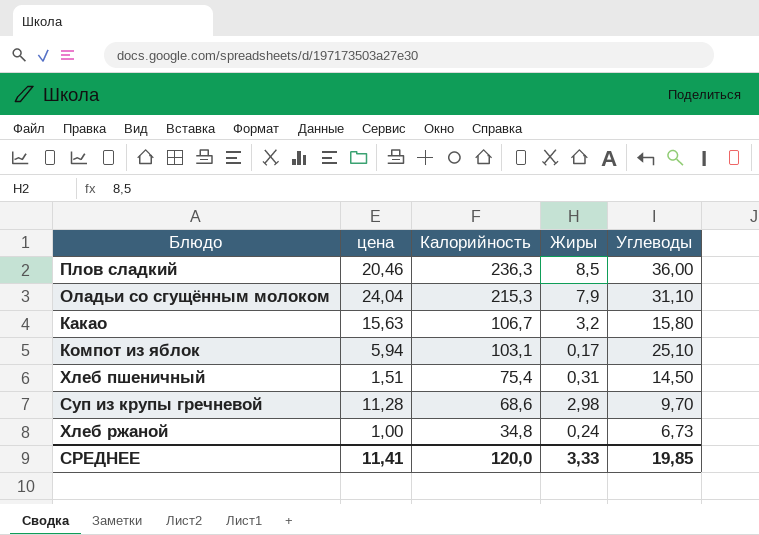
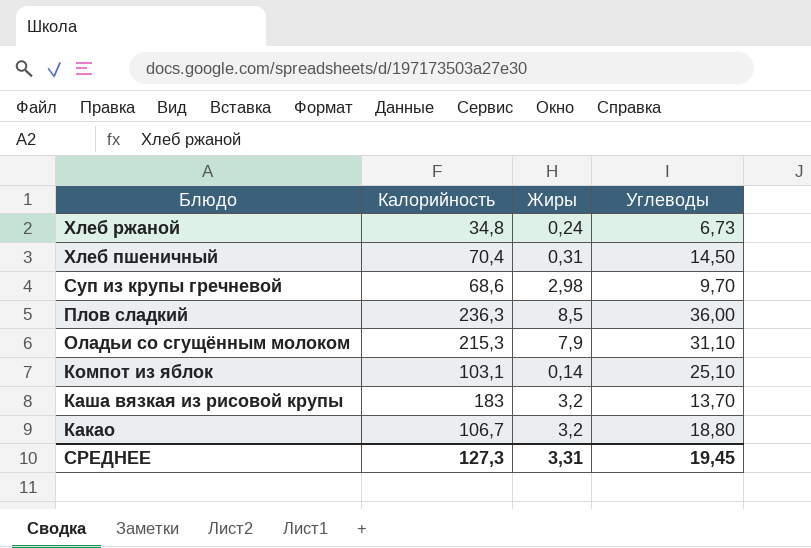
row order: Калорийность descending -> Блюдо descending
column цена | position: 2 -> none
Хлеб пшеничный | Калорийность: 75,4 -> 70,4
Компот из яблок | Жиры: 0,17 -> 0,14
row Каша вязкая из рисовой крупы: none -> 183 | 3,2 | 13,70
Какао | Углеводы: 15,80 -> 18,80
СРЕДНЕЕ | Калорийность: 120,0 -> 127,3
СРЕДНЕЕ | Жиры: 3,33 -> 3,31
СРЕДНЕЕ | Углеводы: 19,85 -> 19,45

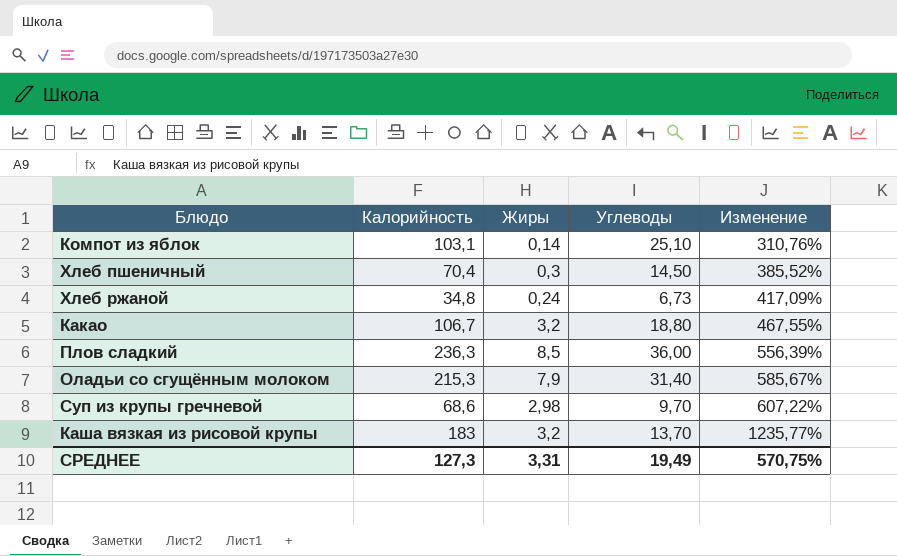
row order: Блюдо descending -> Изменение ascending
column Изменение | formula: none -> ([Калорийность] - [Углеводы]) / [Углеводы]
Хлеб пшеничный | Жиры: 0,31 -> 0,3
Оладьи со сгущённым молоком | Углеводы: 31,10 -> 31,40
СРЕДНЕЕ | Углеводы: 19,45 -> 19,49

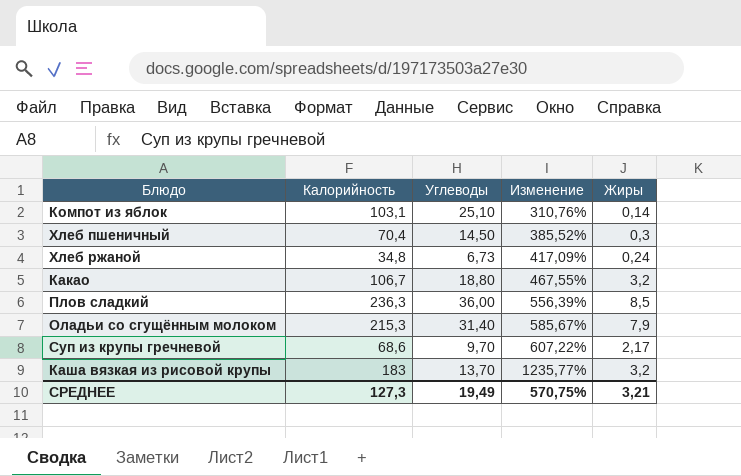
column Жиры | position: 3 -> 5
Суп из крупы гречневой | Жиры: 2,98 -> 2,17
СРЕДНЕЕ | Жиры: 3,31 -> 3,21

